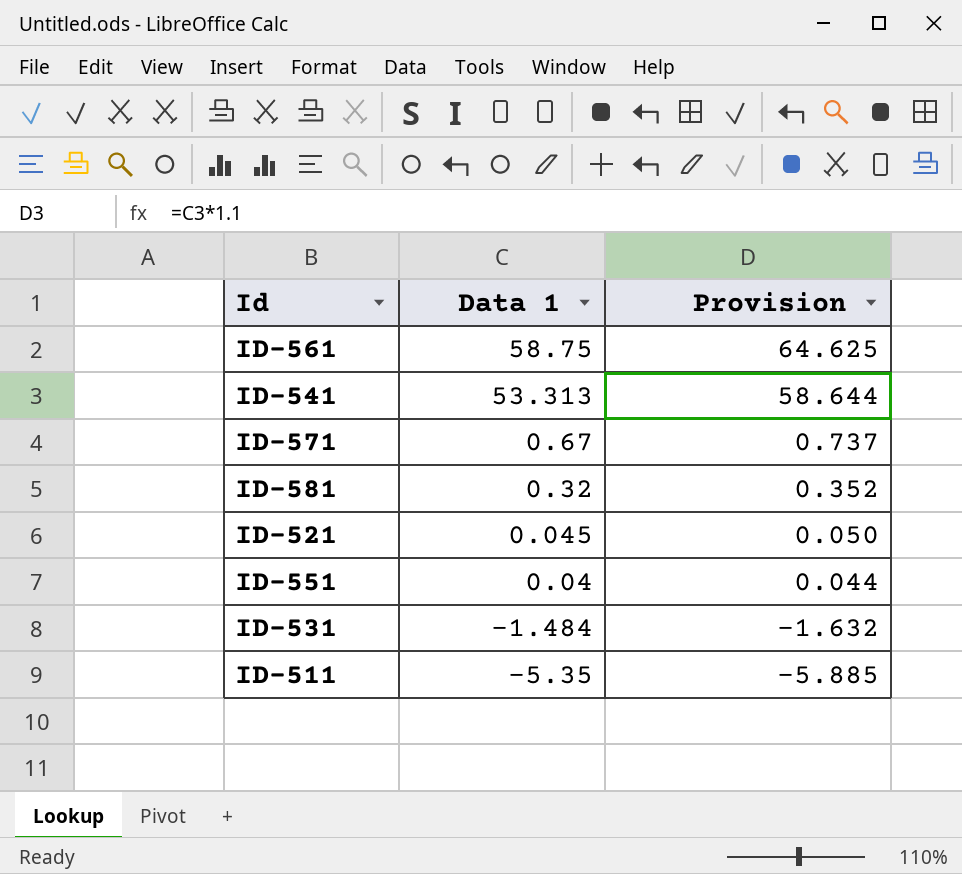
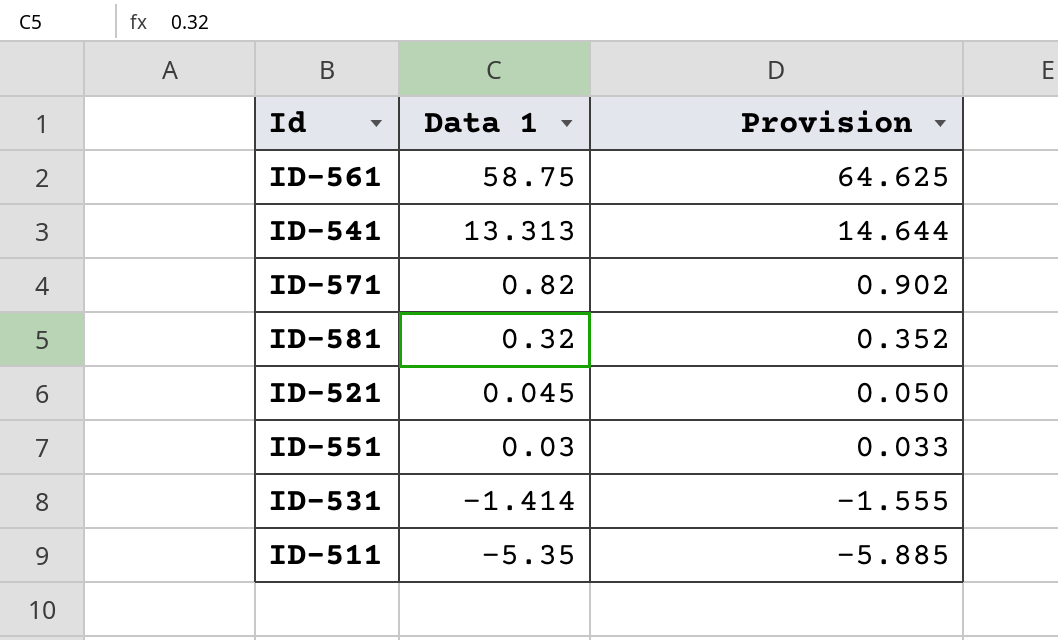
ID-541 | Data 1: 53.313 -> 13.313
ID-541 | Provision: 58.644 -> 14.644
ID-571 | Data 1: 0.67 -> 0.82
ID-571 | Provision: 0.737 -> 0.902
ID-551 | Data 1: 0.04 -> 0.03
ID-551 | Provision: 0.044 -> 0.033
ID-531 | Data 1: -1.484 -> -1.414
ID-531 | Provision: -1.632 -> -1.555

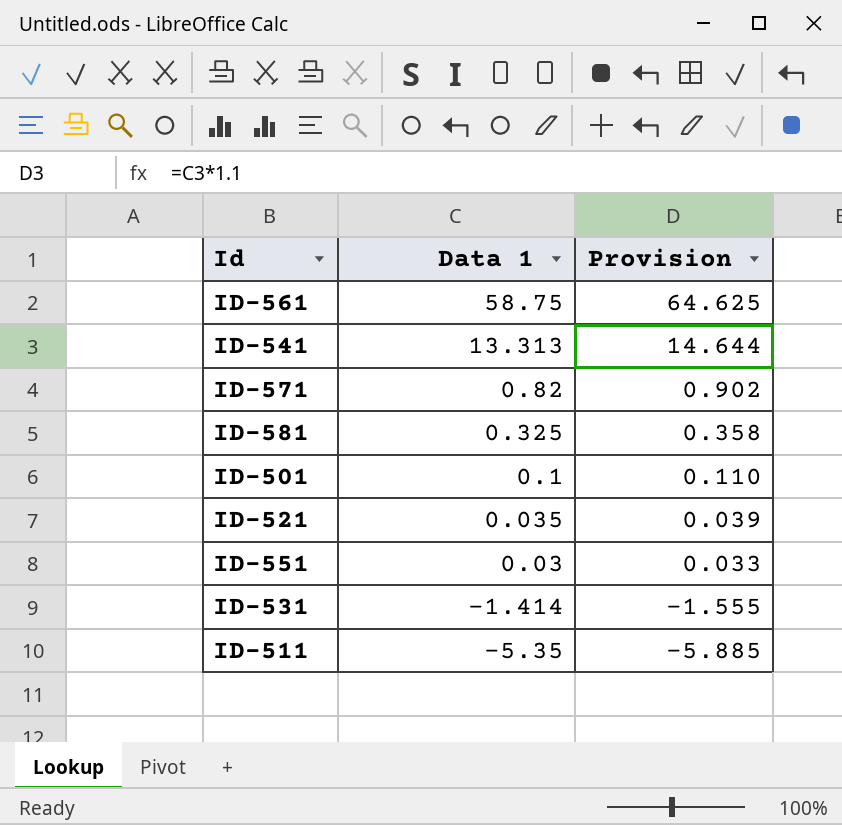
ID-581 | Data 1: 0.32 -> 0.325
ID-581 | Provision: 0.352 -> 0.358
row ID-501: none -> 0.1 | 0.110
ID-521 | Data 1: 0.045 -> 0.035
ID-521 | Provision: 0.050 -> 0.039

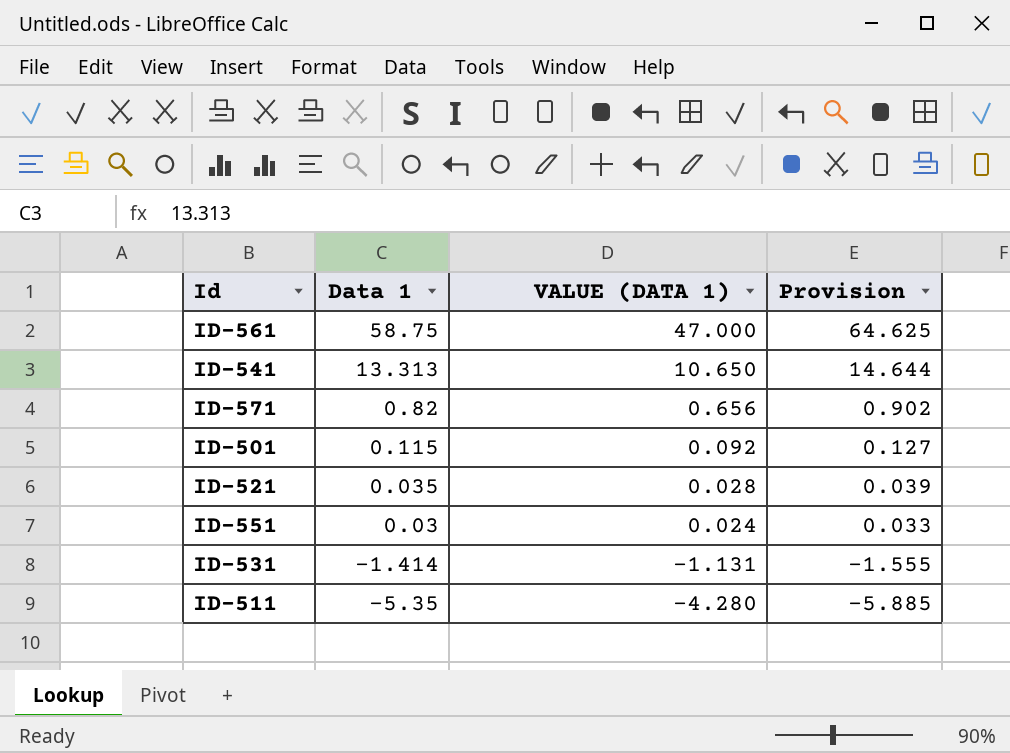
column VALUE (DATA 1) | formula: none -> [Data 1] * 0.8
row ID-581: 0.325 | 0.358 -> none
ID-501 | Data 1: 0.1 -> 0.115
ID-501 | Provision: 0.110 -> 0.127

